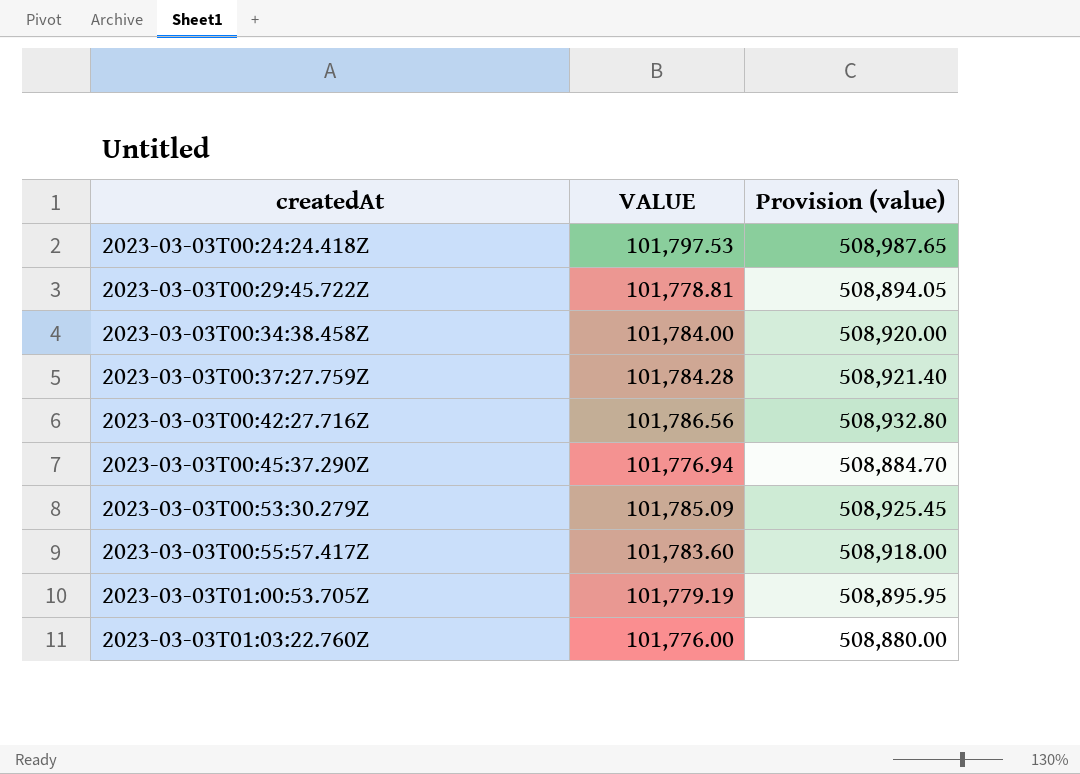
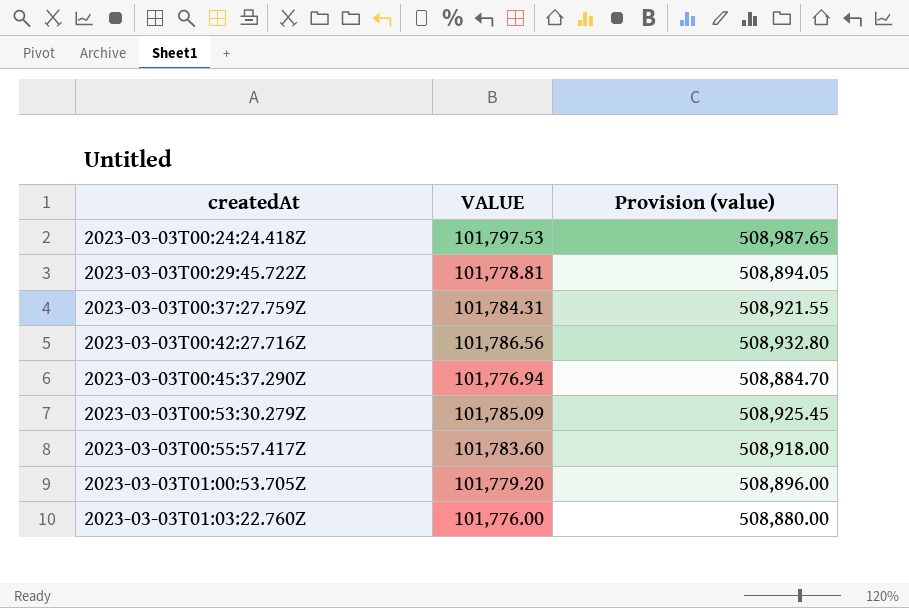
row 2023-03-03T00:34:38.458Z: 101,784.00 | 508,920.00 -> none
2023-03-03T00:37:27.759Z | VALUE: 101,784.28 -> 101,784.31
2023-03-03T00:37:27.759Z | Provision (value): 508,921.40 -> 508,921.55
2023-03-03T01:00:53.705Z | VALUE: 101,779.19 -> 101,779.20
2023-03-03T01:00:53.705Z | Provision (value): 508,895.95 -> 508,896.00

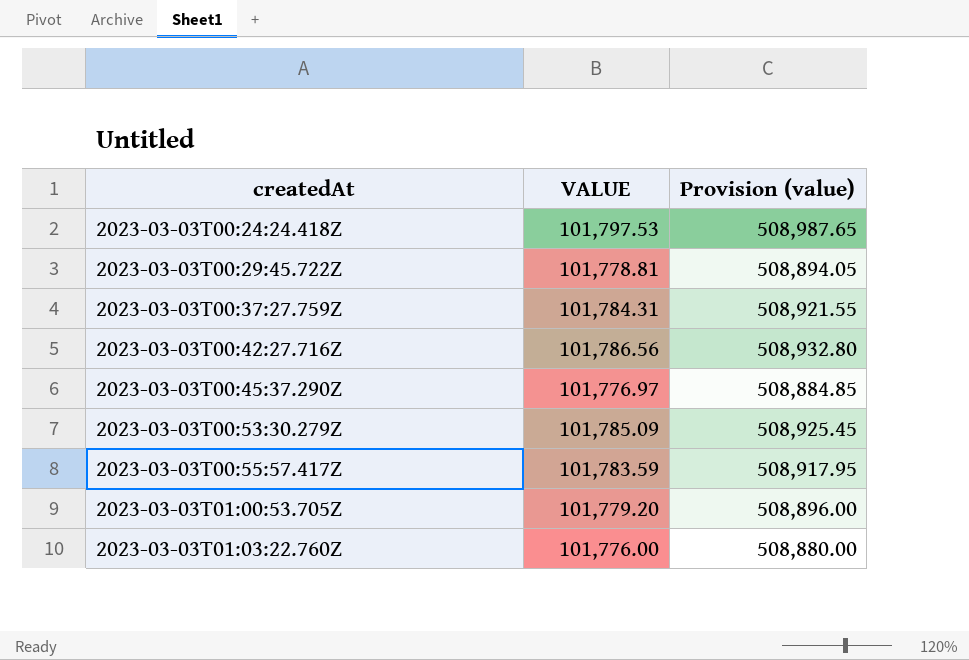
2023-03-03T00:45:37.290Z | VALUE: 101,776.94 -> 101,776.97
2023-03-03T00:45:37.290Z | Provision (value): 508,884.70 -> 508,884.85
2023-03-03T00:55:57.417Z | VALUE: 101,783.60 -> 101,783.59
2023-03-03T00:55:57.417Z | Provision (value): 508,918.00 -> 508,917.95

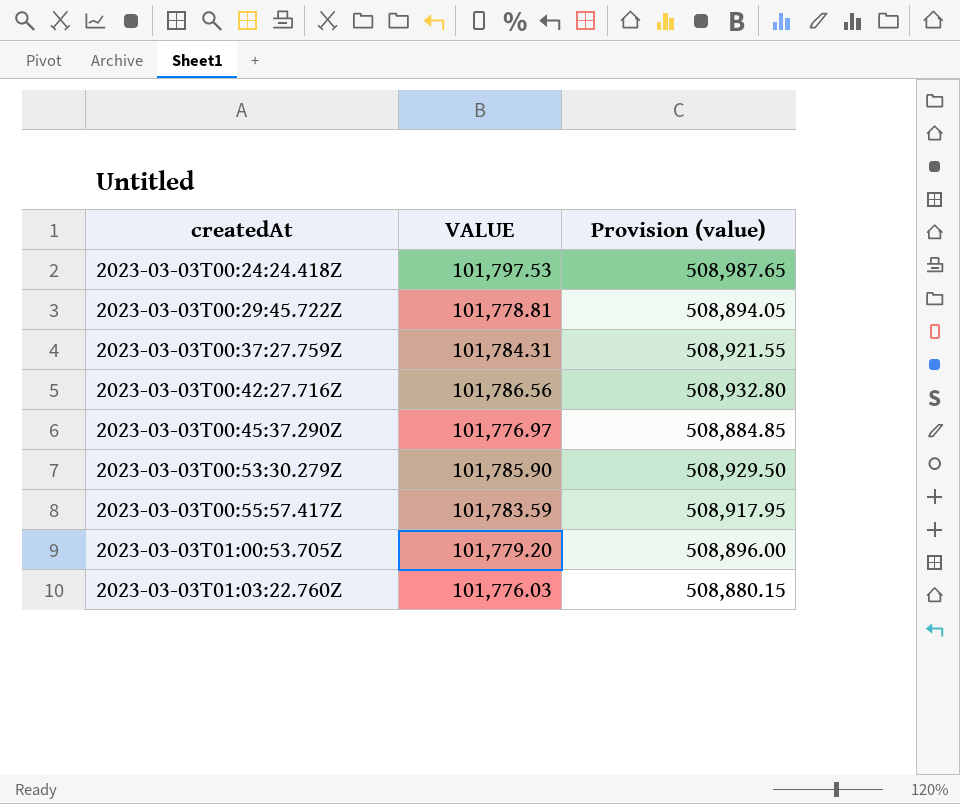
2023-03-03T00:53:30.279Z | VALUE: 101,785.09 -> 101,785.90
2023-03-03T00:53:30.279Z | Provision (value): 508,925.45 -> 508,929.50
2023-03-03T01:03:22.760Z | VALUE: 101,776.00 -> 101,776.03
2023-03-03T01:03:22.760Z | Provision (value): 508,880.00 -> 508,880.15

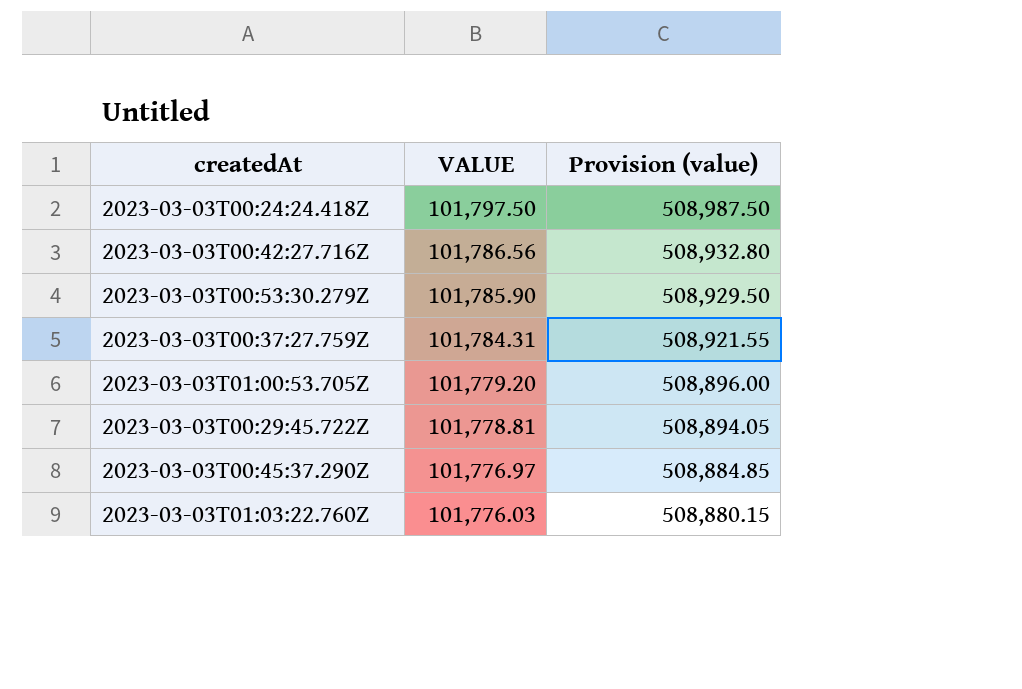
row order: createdAt ascending -> VALUE descending
row 2023-03-03T00:55:57.417Z: 101,783.59 | 508,917.95 -> none
2023-03-03T00:24:24.418Z | VALUE: 101,797.53 -> 101,797.50
2023-03-03T00:24:24.418Z | Provision (value): 508,987.65 -> 508,987.50

